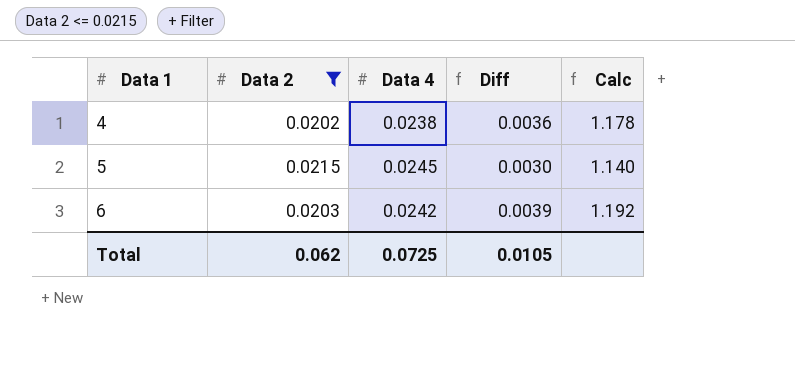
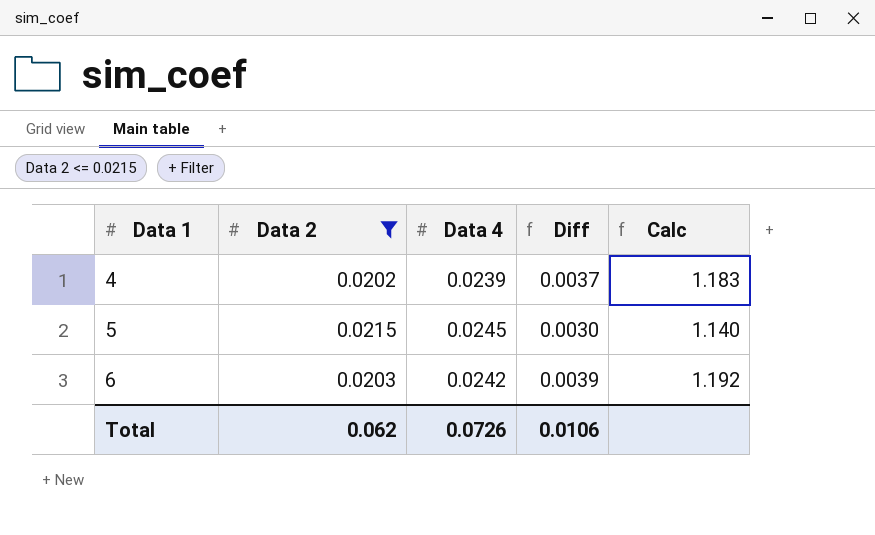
4 | Data 4: 0.0238 -> 0.0239
4 | Diff: 0.0036 -> 0.0037
4 | Calc: 1.178 -> 1.183
Total | Data 4: 0.0725 -> 0.0726
Total | Diff: 0.0105 -> 0.0106

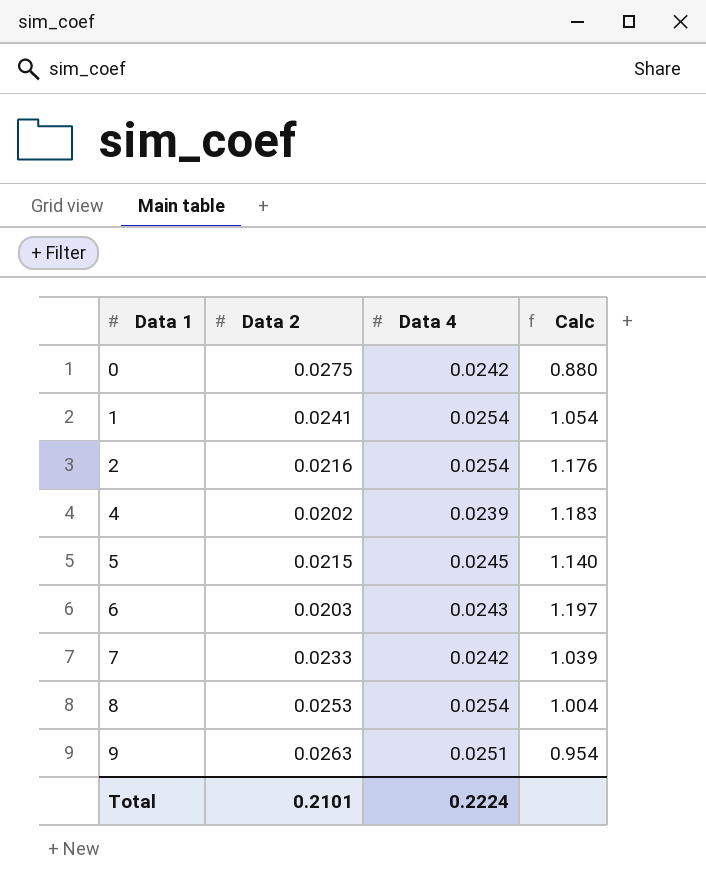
filter: Data 2 <= 0.0215 -> none
column Diff | formula: [Data 4] - [Data 2] -> none
6 | Data 4: 0.0242 -> 0.0243
6 | Calc: 1.192 -> 1.197
Total | Data 2: 0.062 -> 0.2101
Total | Data 4: 0.0726 -> 0.2224

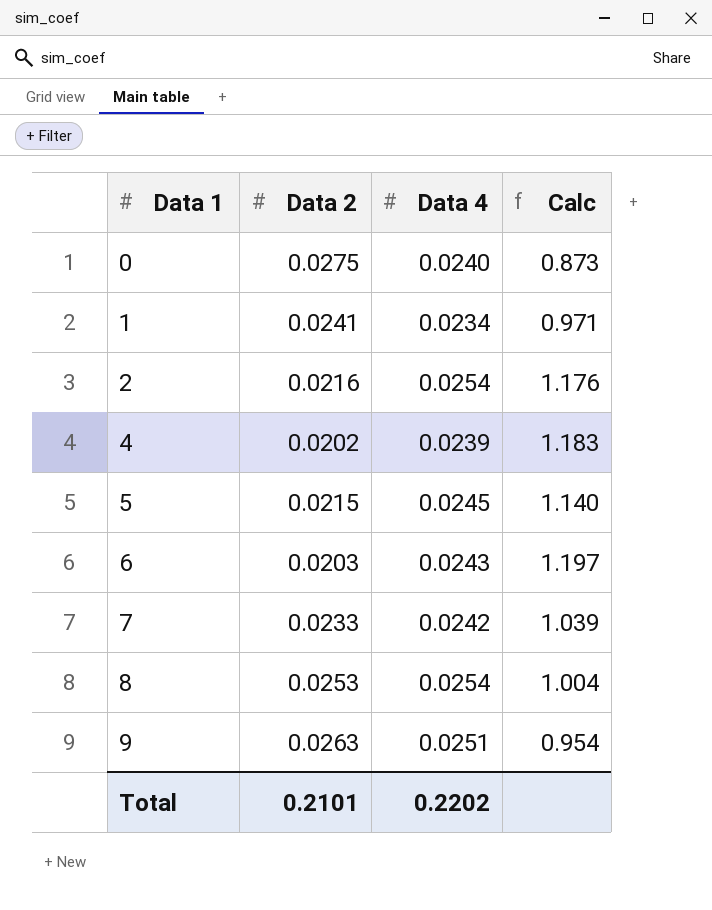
0 | Data 4: 0.0242 -> 0.0240
0 | Calc: 0.880 -> 0.873
1 | Data 4: 0.0254 -> 0.0234
1 | Calc: 1.054 -> 0.971
Total | Data 4: 0.2224 -> 0.2202

